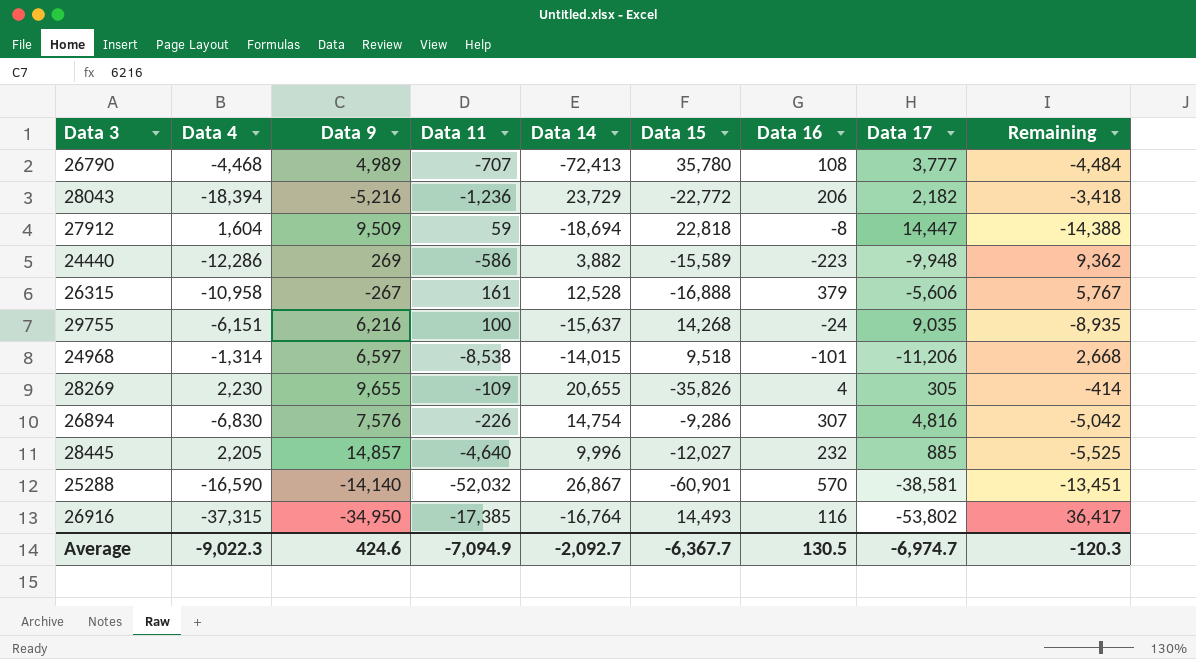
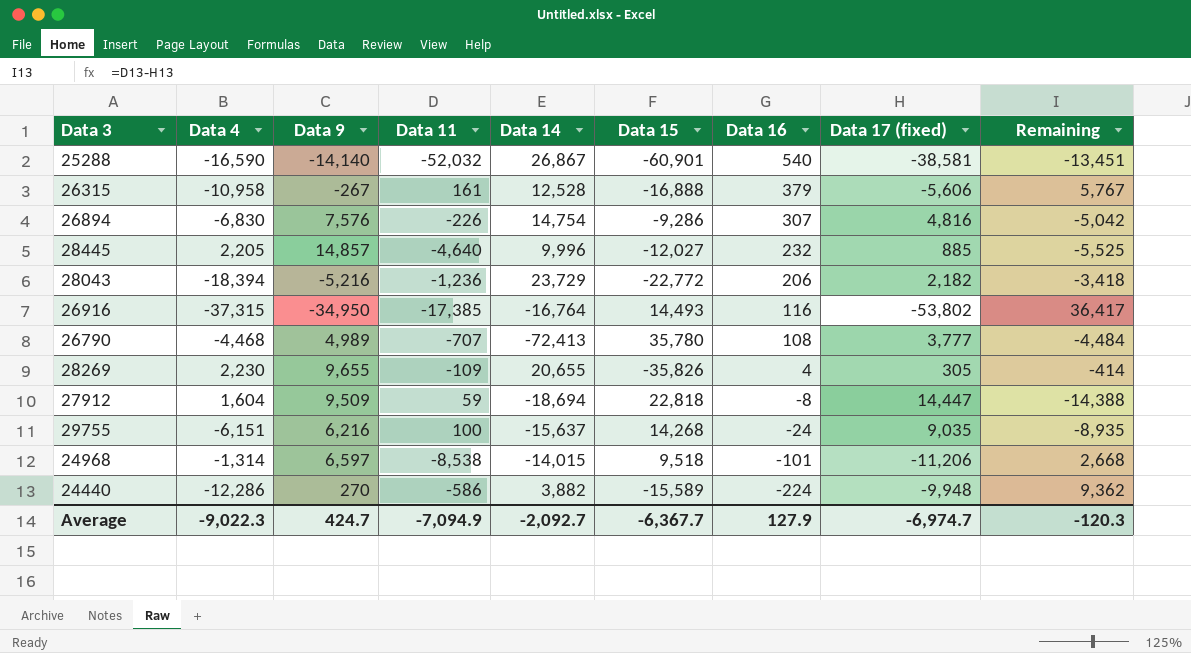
row order: none -> Data 16 descending
column name: Data 17 -> Data 17 (fixed)
25288 | Data 16: 570 -> 540
24440 | Data 9: 269 -> 270
24440 | Data 16: -223 -> -224
Average | Data 9: 424.6 -> 424.7
Average | Data 16: 130.5 -> 127.9

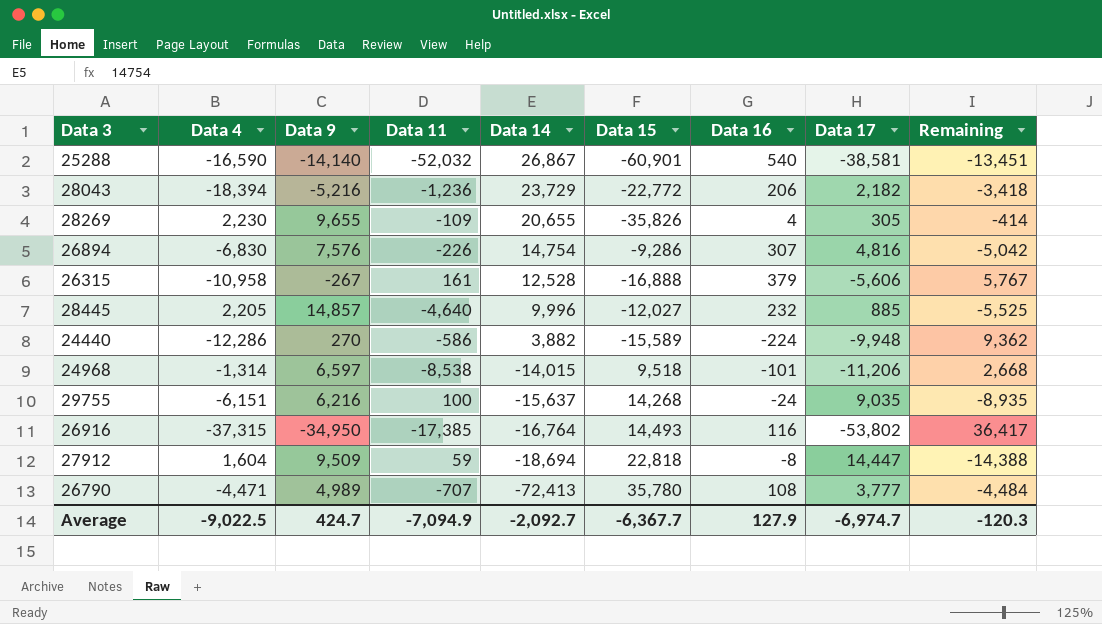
row order: Data 16 descending -> Data 14 descending
column name: Data 17 (fixed) -> Data 17
26790 | Data 4: -4,468 -> -4,471
Average | Data 4: -9,022.3 -> -9,022.5

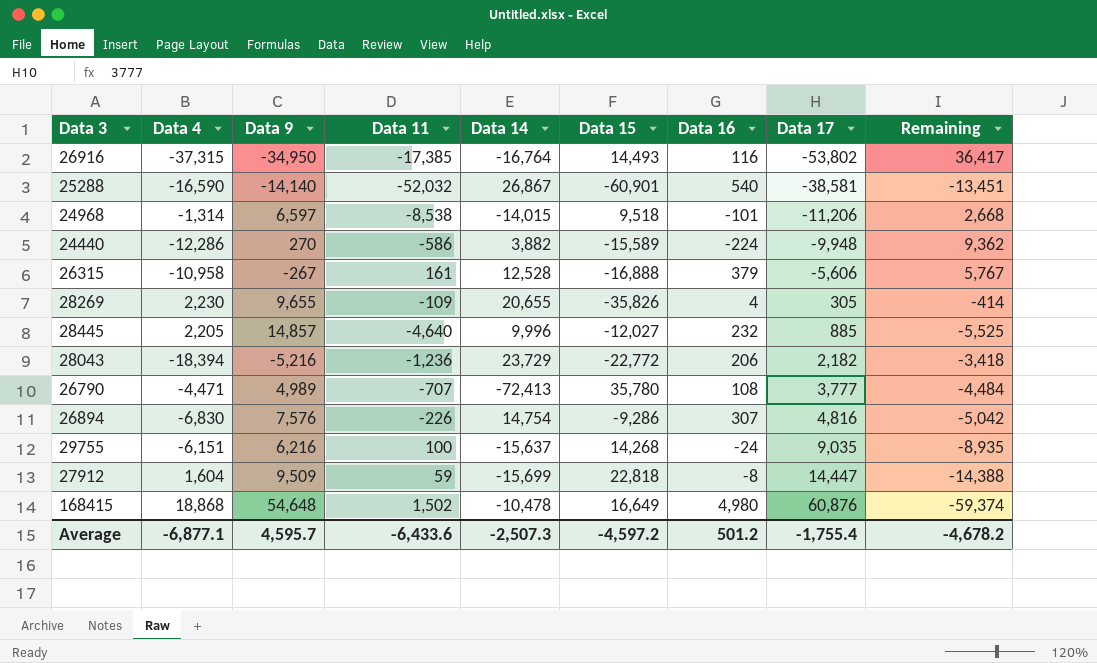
row order: Data 14 descending -> Data 17 ascending
27912 | Data 14: -18,694 -> -15,699
row 168415: none -> 18,868 | 54,648 | 1,502 | -10,478 | 16,649 | 4,980 | 60,876 | -59,374
Average | Data 4: -9,022.5 -> -6,877.1
Average | Data 9: 424.7 -> 4,595.7
Average | Data 11: -7,094.9 -> -6,433.6
Average | Data 14: -2,092.7 -> -2,507.3
Average | Data 15: -6,367.7 -> -4,597.2
Average | Data 16: 127.9 -> 501.2
Average | Data 17: -6,974.7 -> -1,755.4
Average | Remaining: -120.3 -> -4,678.2

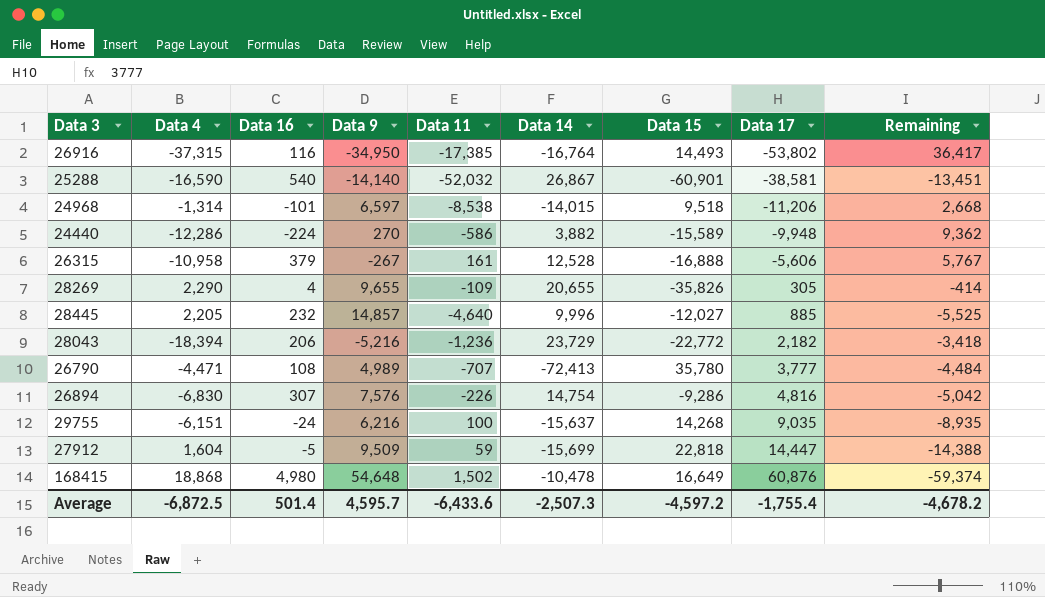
column Data 16 | position: 7 -> 3
28269 | Data 4: 2,230 -> 2,290
27912 | Data 16: -8 -> -5
Average | Data 4: -6,877.1 -> -6,872.5
Average | Data 16: 501.2 -> 501.4

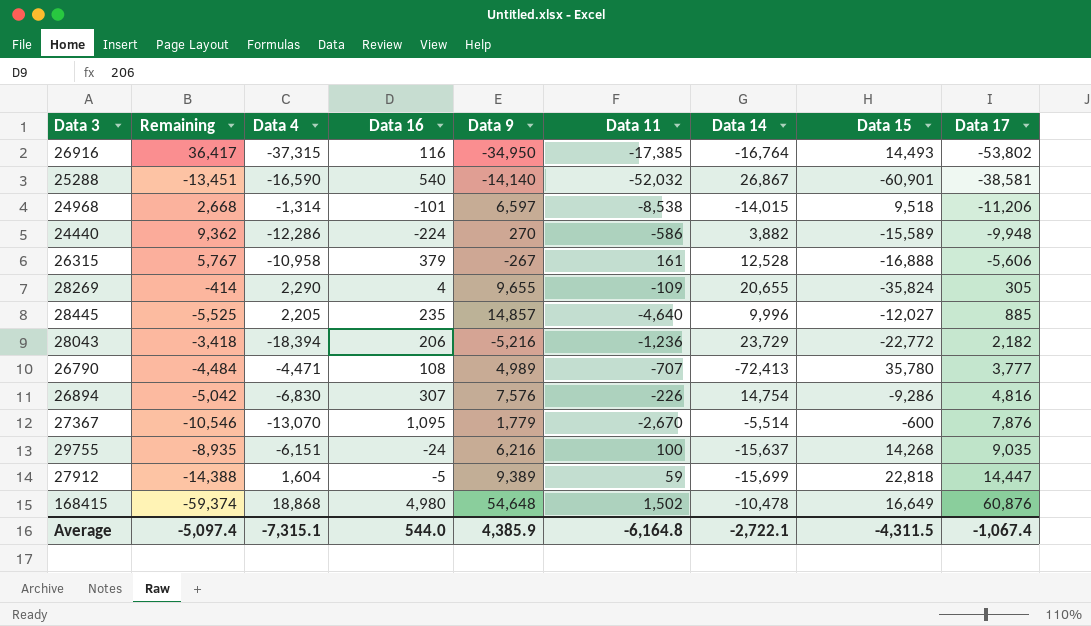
column Remaining | position: 9 -> 2
28269 | Data 15: -35,826 -> -35,824
28445 | Data 16: 232 -> 235
row 27367: none -> -10,546 | -13,070 | 1,095 | 1,779 | -2,670 | -5,514 | -600 | 7,876
27912 | Data 9: 9,509 -> 9,389
Average | Remaining: -4,678.2 -> -5,097.4
Average | Data 4: -6,872.5 -> -7,315.1
Average | Data 16: 501.4 -> 544.0
Average | Data 9: 4,595.7 -> 4,385.9
Average | Data 11: -6,433.6 -> -6,164.8
Average | Data 14: -2,507.3 -> -2,722.1
Average | Data 15: -4,597.2 -> -4,311.5
Average | Data 17: -1,755.4 -> -1,067.4

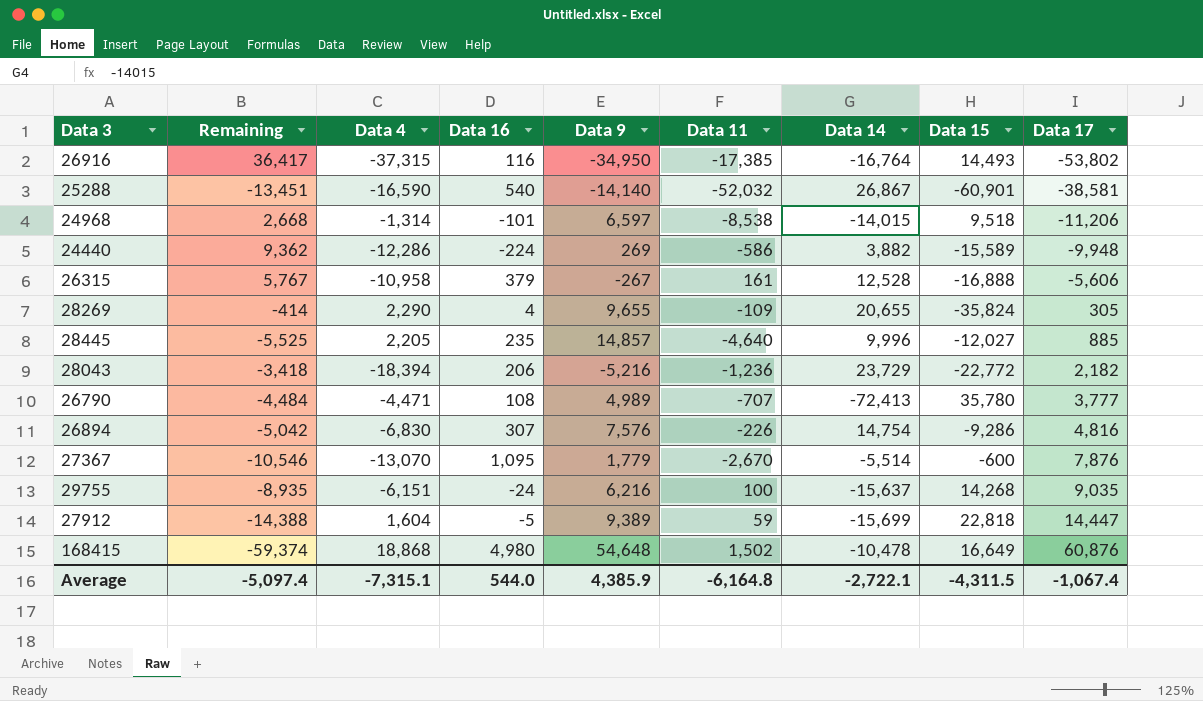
24440 | Data 9: 270 -> 269

